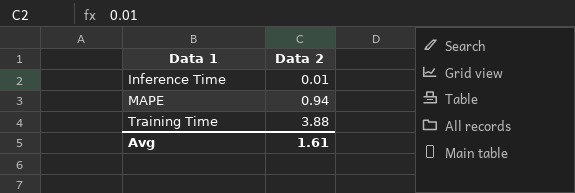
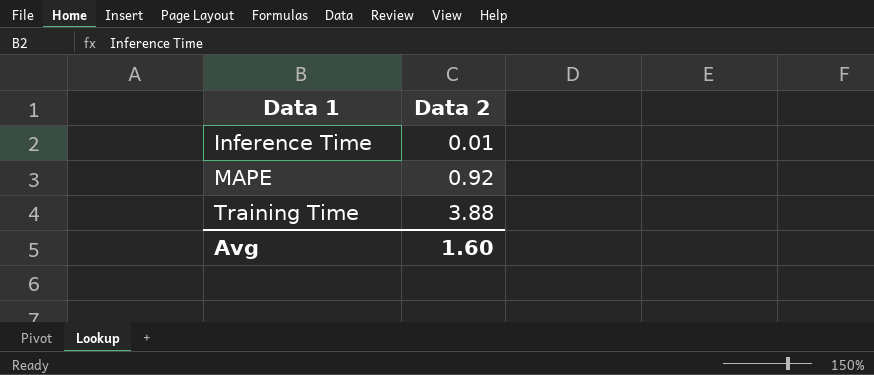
MAPE | Data 2: 0.94 -> 0.92
Avg | Data 2: 1.61 -> 1.60

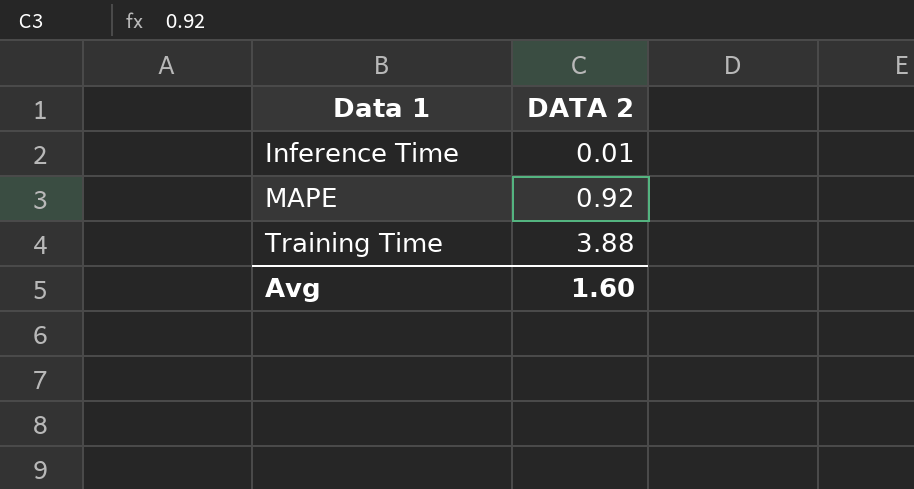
column name: Data 2 -> DATA 2

